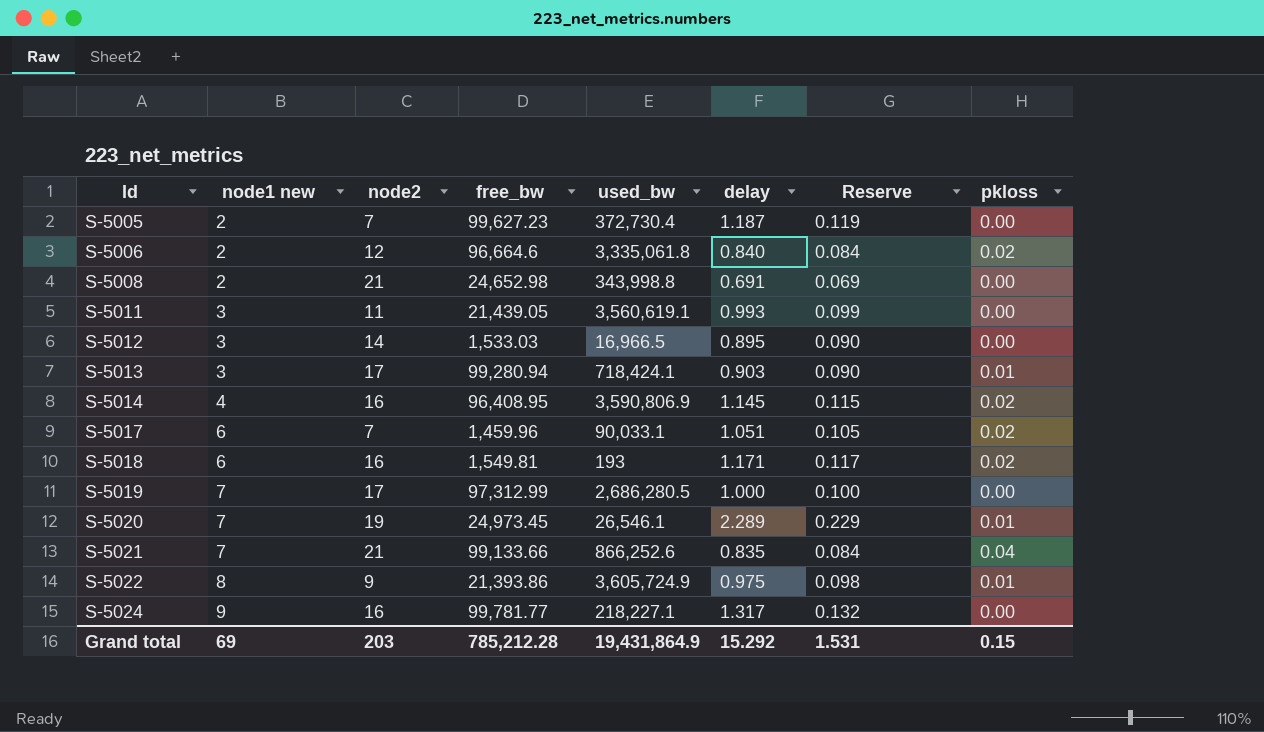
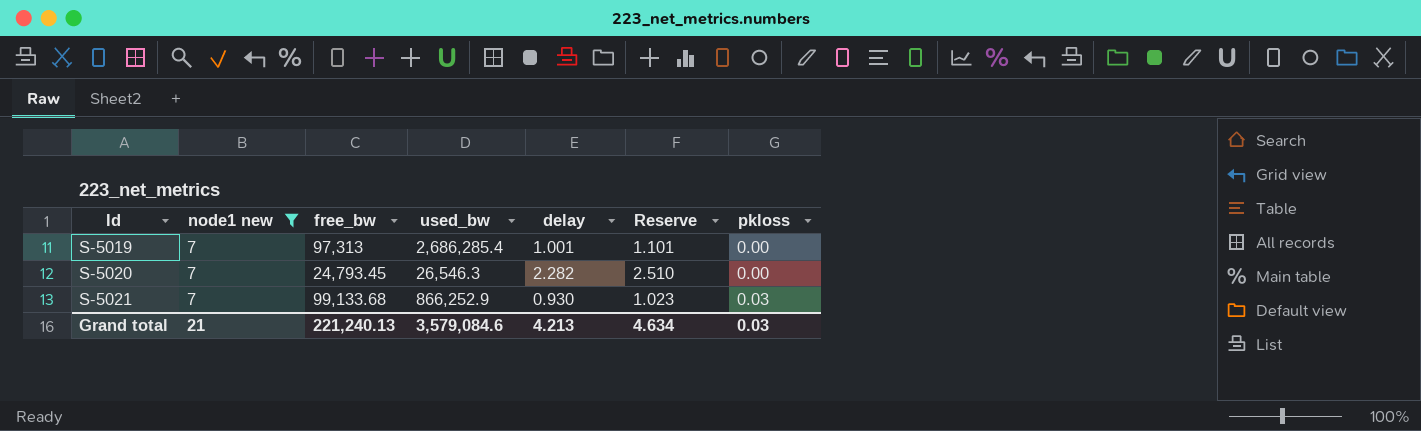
filter: none -> node1 new = 7
column node2 | position: 3 -> none
column Reserve | formula: [delay] * 0.1 -> [delay] * 1.1
S-5019 | free_bw: 97,312.99 -> 97,313
S-5019 | used_bw: 2,686,280.5 -> 2,686,285.4
S-5019 | delay: 1.000 -> 1.001
S-5020 | free_bw: 24,973.45 -> 24,793.45
S-5020 | used_bw: 26,546.1 -> 26,546.3
S-5020 | delay: 2.289 -> 2.282
S-5020 | pkloss: 0.01 -> 0.00
S-5021 | free_bw: 99,133.66 -> 99,133.68
S-5021 | used_bw: 866,252.6 -> 866,252.9
S-5021 | delay: 0.835 -> 0.930
S-5021 | pkloss: 0.04 -> 0.03
Grand total | node1 new: 69 -> 21
Grand total | free_bw: 785,212.28 -> 221,240.13
Grand total | used_bw: 19,431,864.9 -> 3,579,084.6
Grand total | delay: 15.292 -> 4.213
Grand total | Reserve: 1.531 -> 4.634
Grand total | pkloss: 0.15 -> 0.03

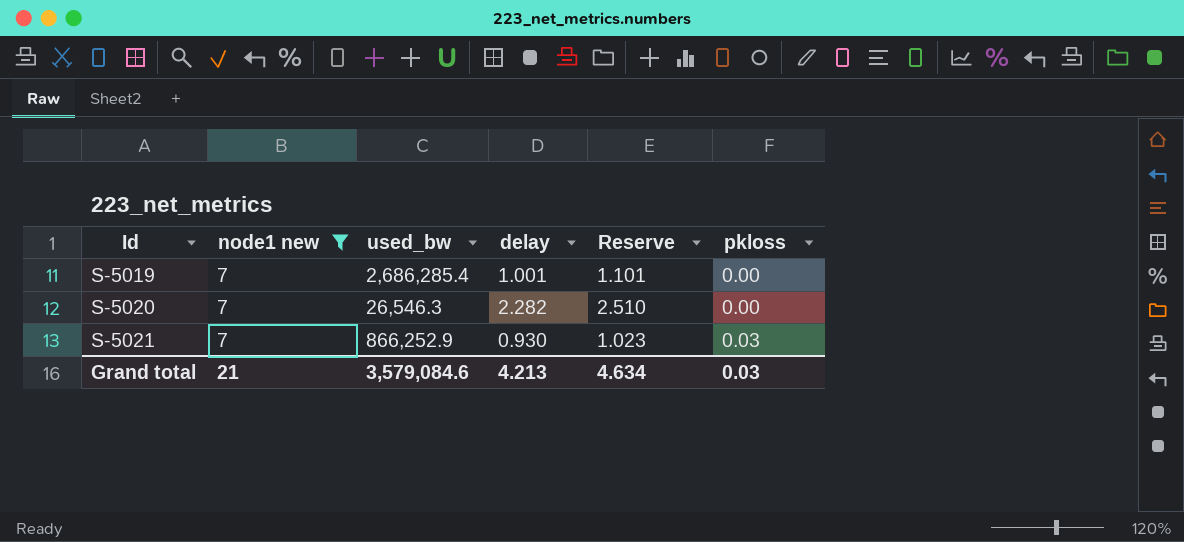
column free_bw | position: 3 -> none

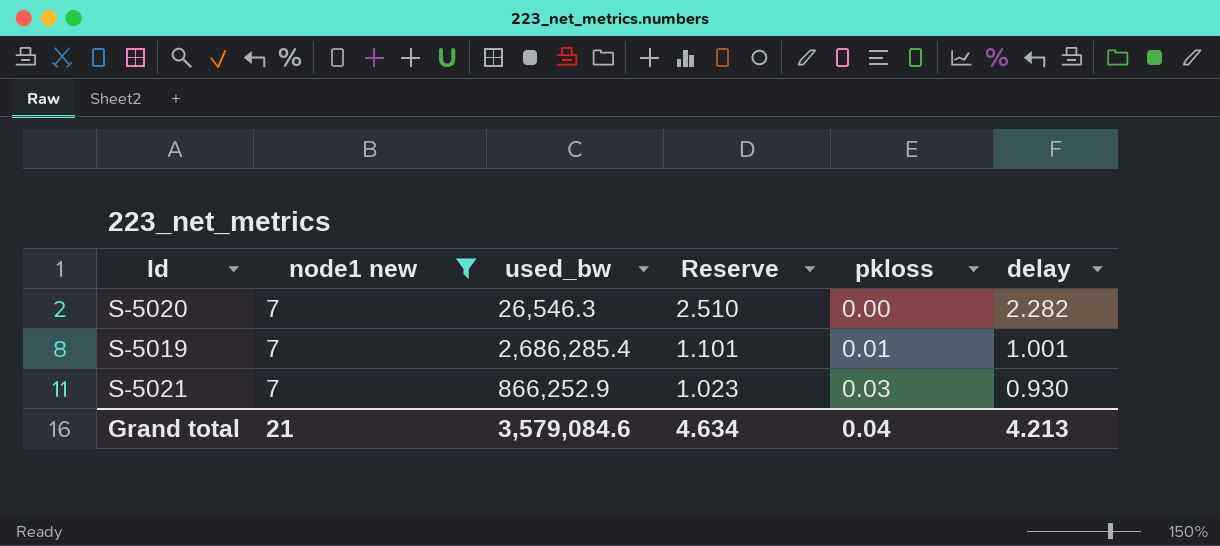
row order: Id ascending -> Reserve descending
column delay | position: 4 -> 6
S-5019 | pkloss: 0.00 -> 0.01
Grand total | pkloss: 0.03 -> 0.04

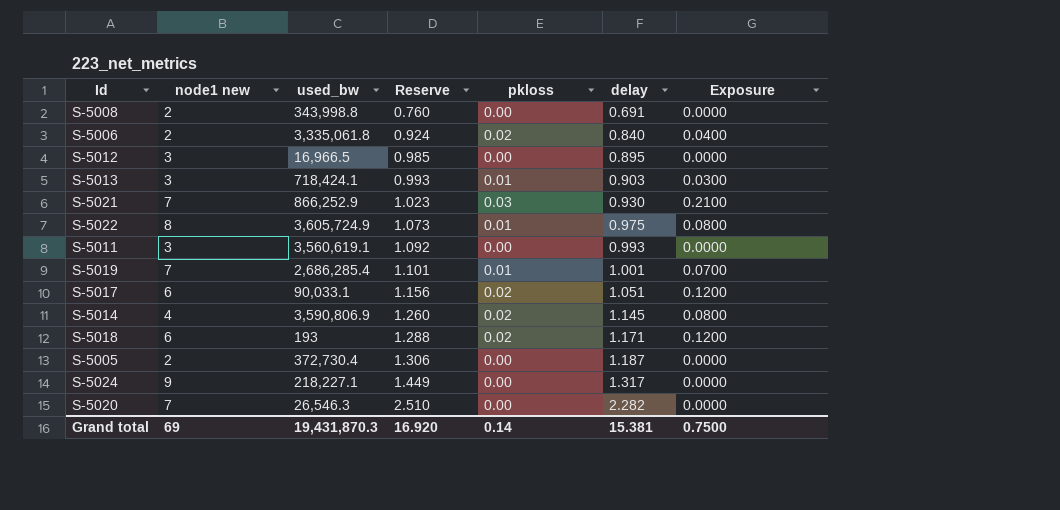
filter: node1 new = 7 -> none
row order: Reserve descending -> Reserve ascending
column Exposure | formula: none -> [node1 new] * [pkloss]
Grand total | node1 new: 21 -> 69
Grand total | used_bw: 3,579,084.6 -> 19,431,870.3
Grand total | Reserve: 4.634 -> 16.920
Grand total | pkloss: 0.04 -> 0.14
Grand total | delay: 4.213 -> 15.381

